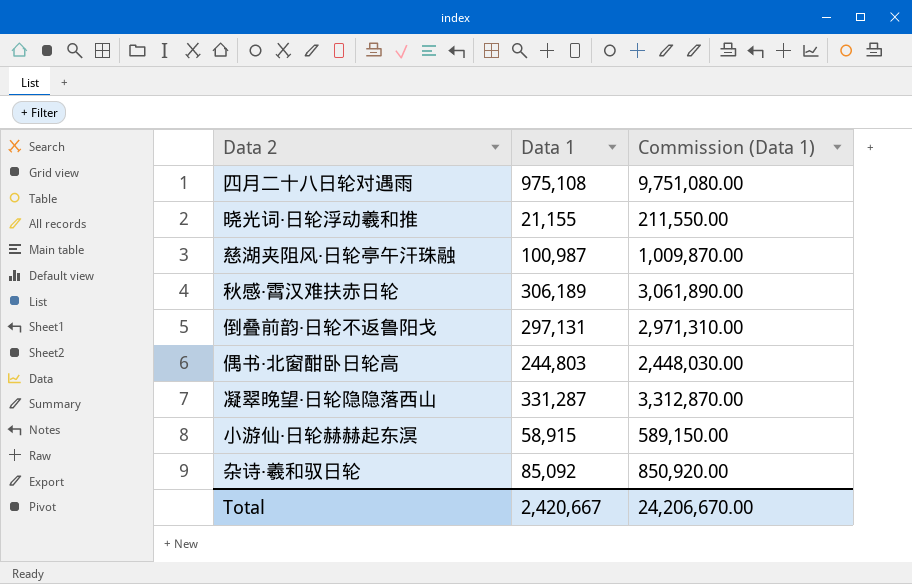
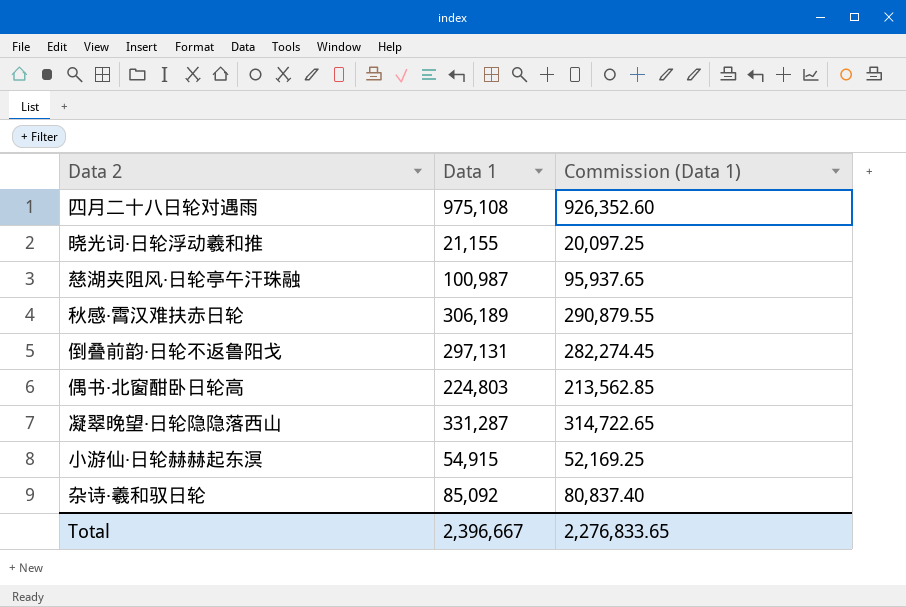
column Commission (Data 1) | formula: [Data 1] * 10 -> [Data 1] * 0.95
偶书·北窗酣卧日轮高 | Data 1: 244,803 -> 224,803
小游仙·日轮赫赫起东溟 | Data 1: 58,915 -> 54,915
Total | Data 1: 2,420,667 -> 2,396,667
Total | Commission (Data 1): 24,206,670.00 -> 2,276,833.65

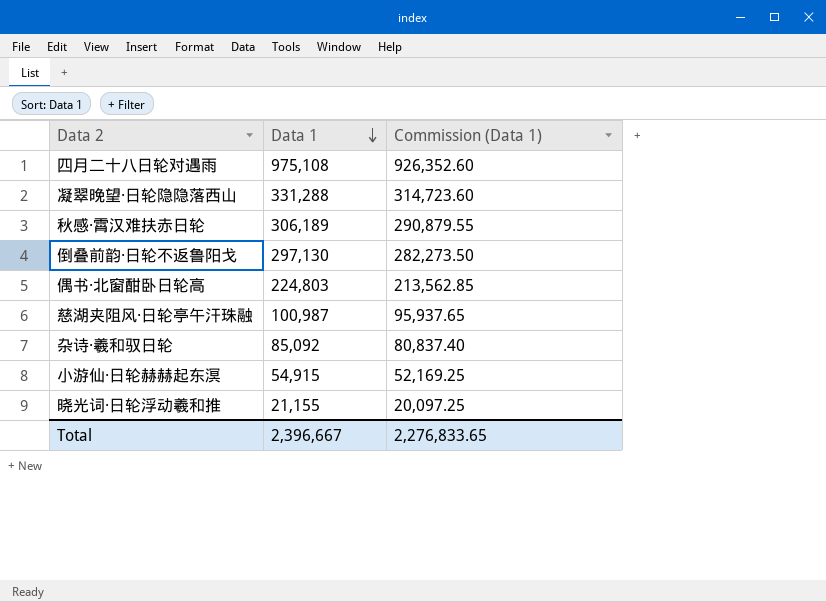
row order: none -> Data 1 descending
凝翠晚望·日轮隐隐落西山 | Data 1: 331,287 -> 331,288
凝翠晚望·日轮隐隐落西山 | Commission (Data 1): 314,722.65 -> 314,723.60
倒叠前韵·日轮不返鲁阳戈 | Data 1: 297,131 -> 297,130
倒叠前韵·日轮不返鲁阳戈 | Commission (Data 1): 282,274.45 -> 282,273.50

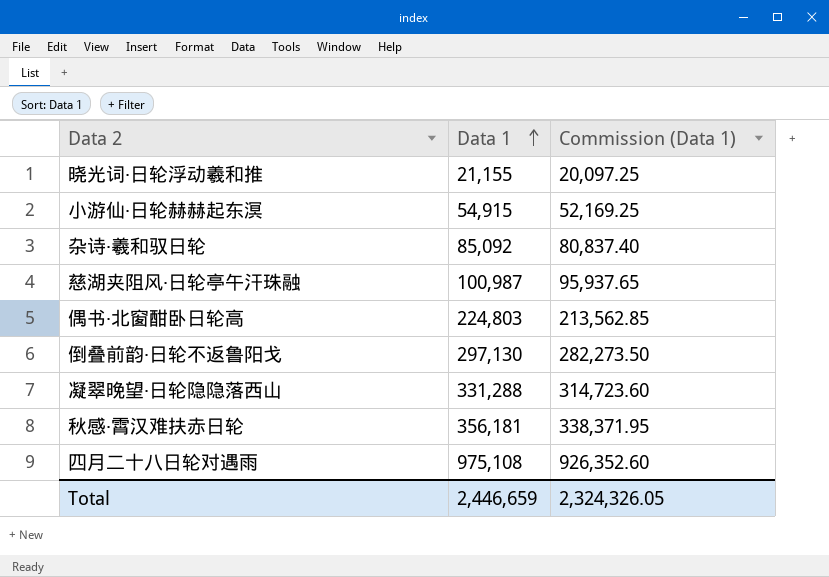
row order: Data 1 descending -> Data 1 ascending
秋感·霄汉难扶赤日轮 | Data 1: 306,189 -> 356,181
秋感·霄汉难扶赤日轮 | Commission (Data 1): 290,879.55 -> 338,371.95
Total | Data 1: 2,396,667 -> 2,446,659
Total | Commission (Data 1): 2,276,833.65 -> 2,324,326.05

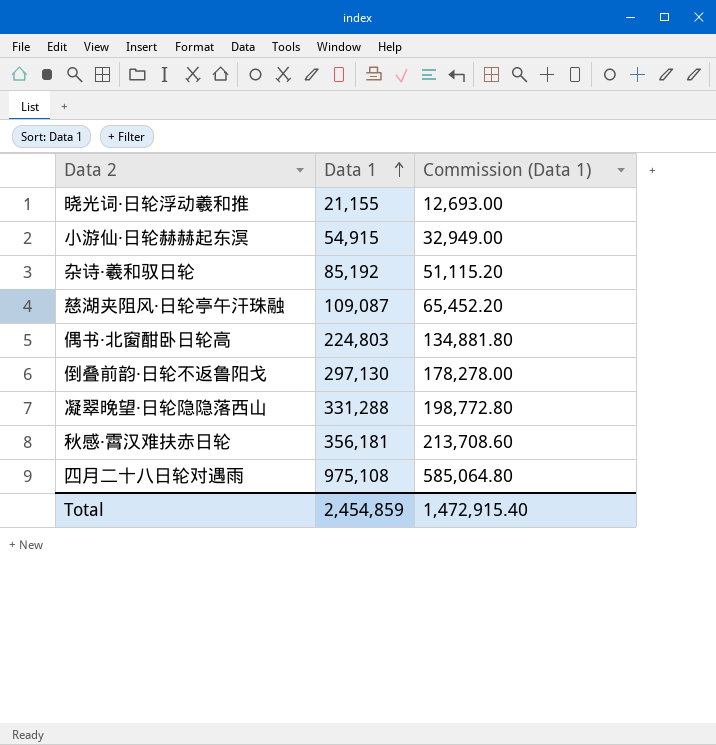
column Commission (Data 1) | formula: [Data 1] * 0.95 -> [Data 1] * 0.6
杂诗·羲和驭日轮 | Data 1: 85,092 -> 85,192
慈湖夹阻风·日轮亭午汗珠融 | Data 1: 100,987 -> 109,087
Total | Data 1: 2,446,659 -> 2,454,859
Total | Commission (Data 1): 2,324,326.05 -> 1,472,915.40

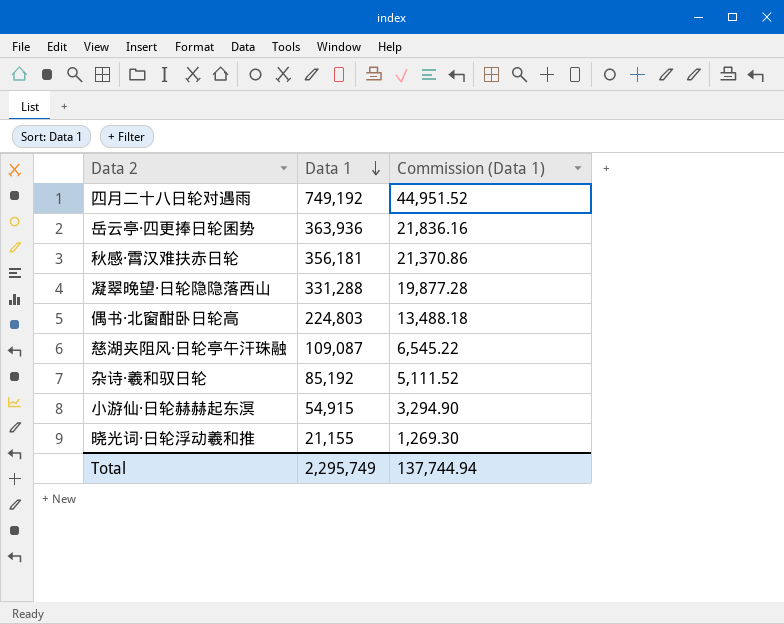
row order: Data 1 ascending -> Data 1 descending
column Commission (Data 1) | formula: [Data 1] * 0.6 -> [Data 1] * 0.06
row 倒叠前韵·日轮不返鲁阳戈: 297,130 | 178,278.00 -> none
四月二十八日轮对遇雨 | Data 1: 975,108 -> 749,192
row 岳云亭·四更捧日轮囷势: none -> 363,936 | 21,836.16
Total | Data 1: 2,454,859 -> 2,295,749
Total | Commission (Data 1): 1,472,915.40 -> 137,744.94

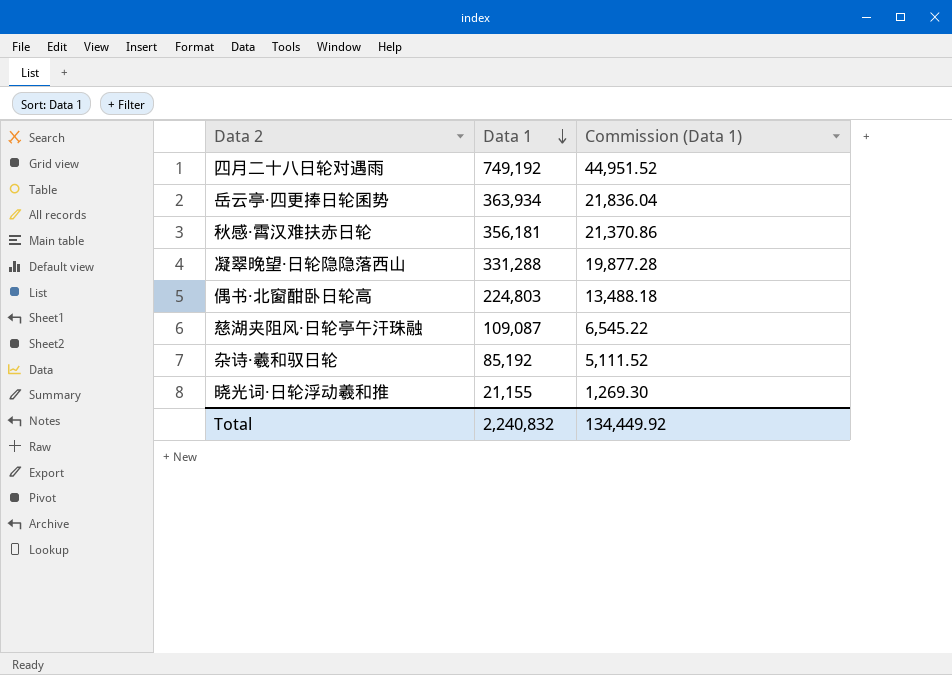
row 小游仙·日轮赫赫起东溟: 54,915 | 3,294.90 -> none
岳云亭·四更捧日轮囷势 | Data 1: 363,936 -> 363,934
岳云亭·四更捧日轮囷势 | Commission (Data 1): 21,836.16 -> 21,836.04
Total | Data 1: 2,295,749 -> 2,240,832
Total | Commission (Data 1): 137,744.94 -> 134,449.92

